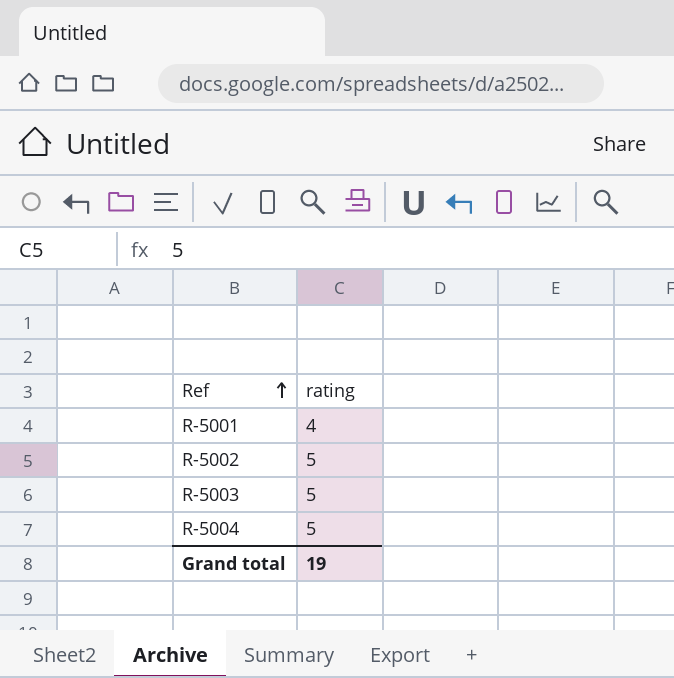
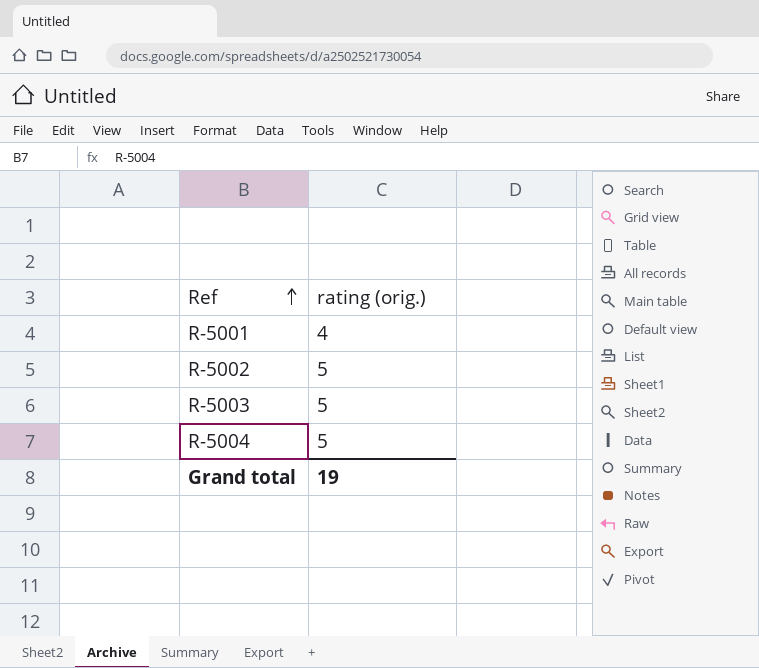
column name: rating -> rating (orig.)

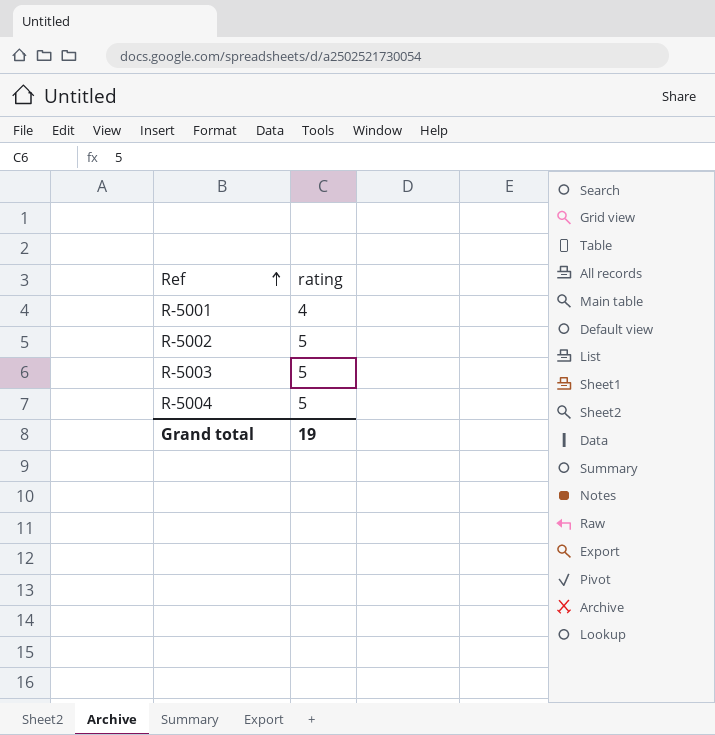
column name: rating (orig.) -> rating

